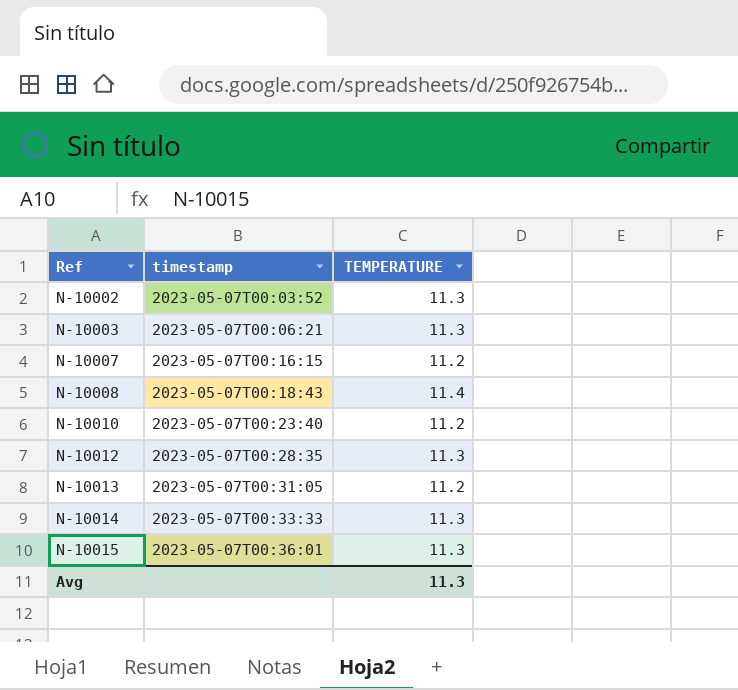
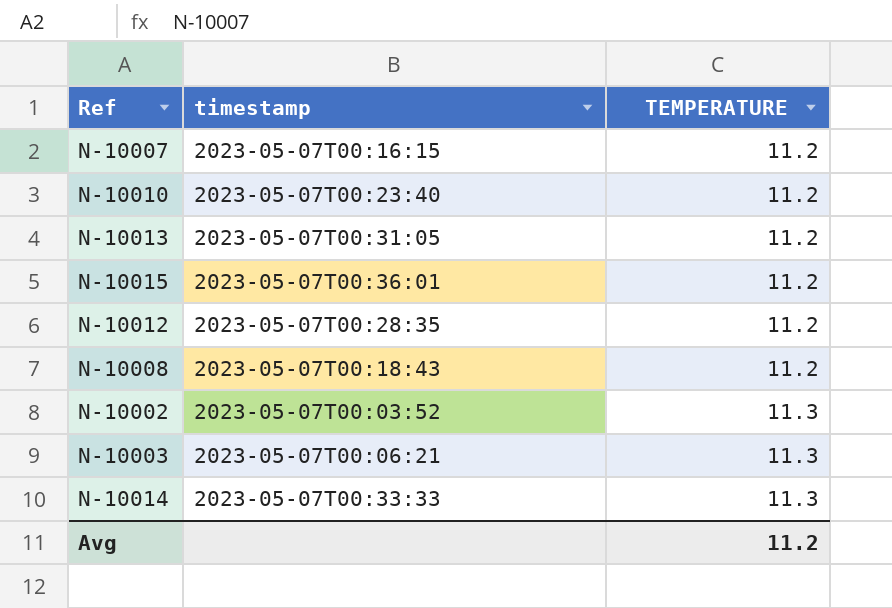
row order: Ref ascending -> TEMPERATURE ascending
N-10015 | TEMPERATURE: 11.3 -> 11.2
N-10012 | TEMPERATURE: 11.3 -> 11.2
N-10008 | TEMPERATURE: 11.4 -> 11.2
Avg | TEMPERATURE: 11.3 -> 11.2

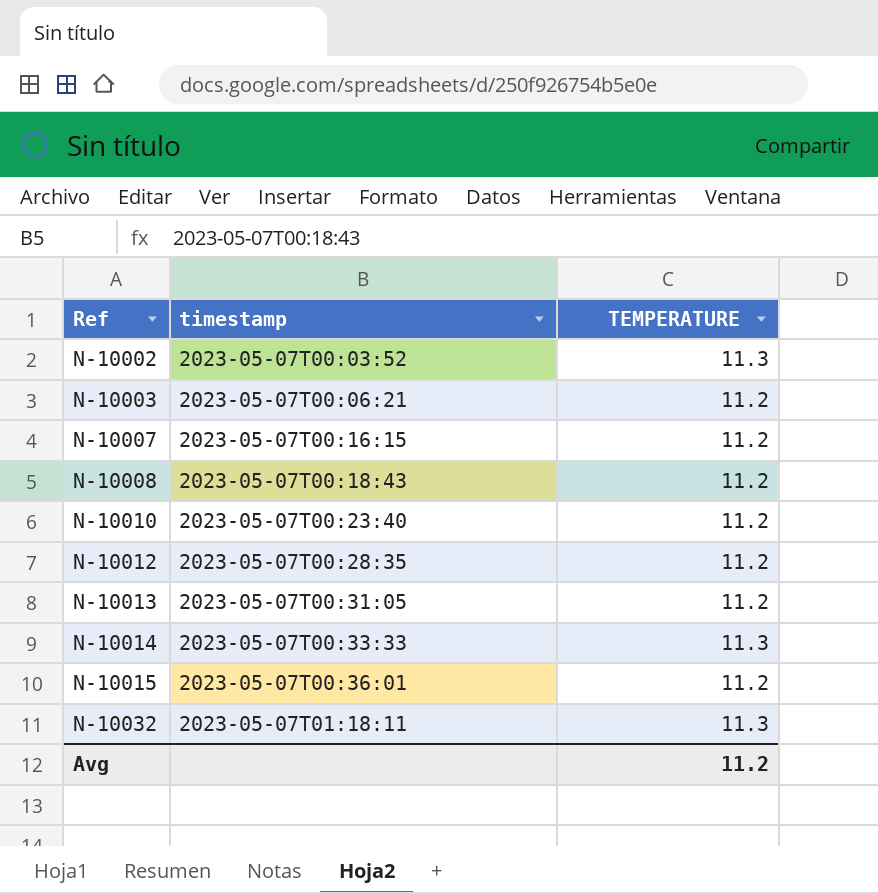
row order: TEMPERATURE ascending -> Ref ascending
N-10003 | TEMPERATURE: 11.3 -> 11.2
row N-10032: none -> 2023-05-07T01:18:11 | 11.3

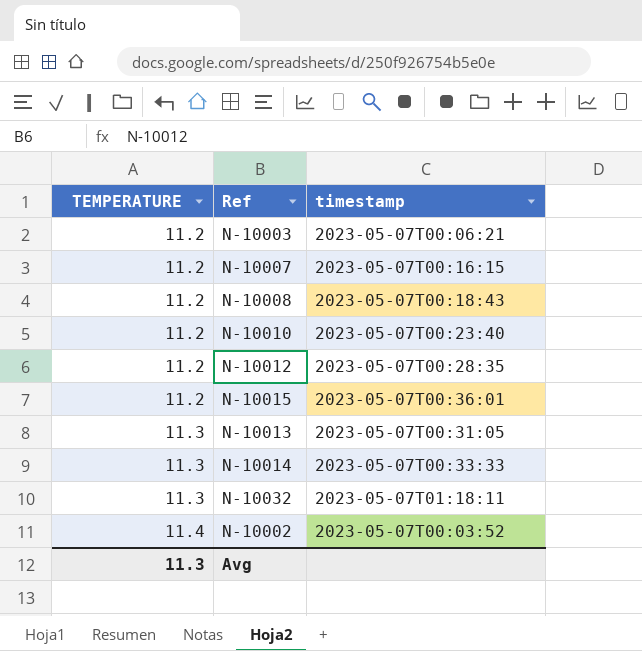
row order: Ref ascending -> TEMPERATURE ascending
column TEMPERATURE | position: 3 -> 1
N-10013 | TEMPERATURE: 11.2 -> 11.3
N-10002 | TEMPERATURE: 11.3 -> 11.4
Avg | TEMPERATURE: 11.2 -> 11.3

